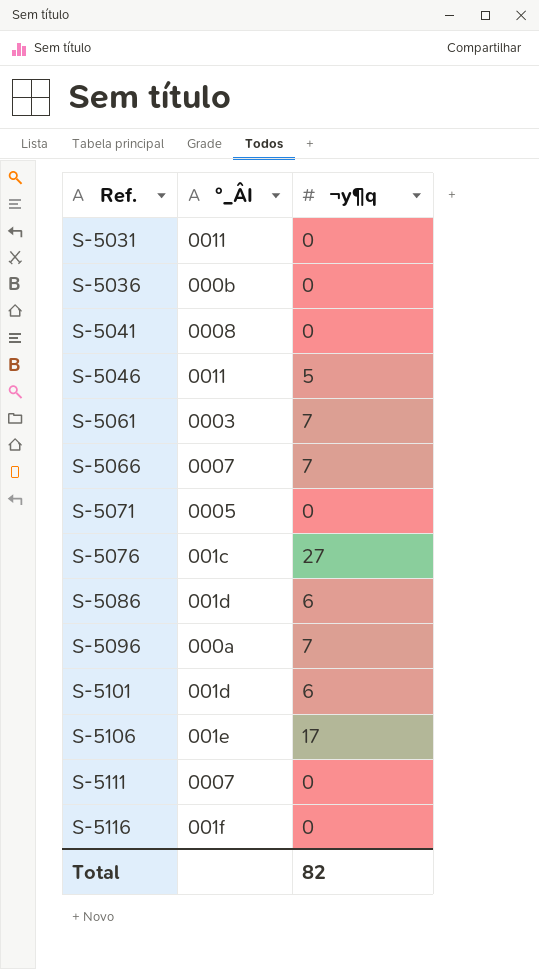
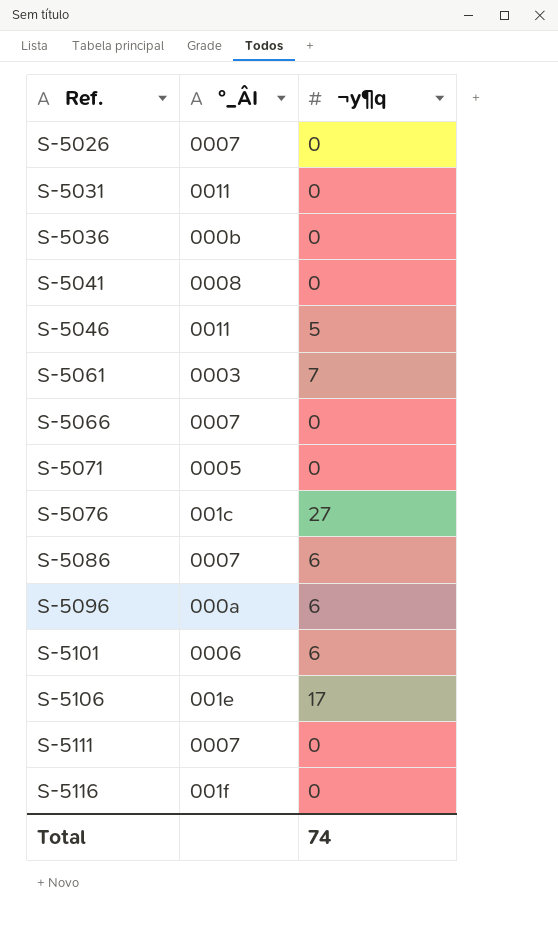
row S-5026: none -> 0007 | 0
S-5066 | ¬y¶q: 7 -> 0
S-5086 | °_ÂI: 001d -> 0007
S-5096 | ¬y¶q: 7 -> 6
S-5101 | °_ÂI: 001d -> 0006
Total | ¬y¶q: 82 -> 74

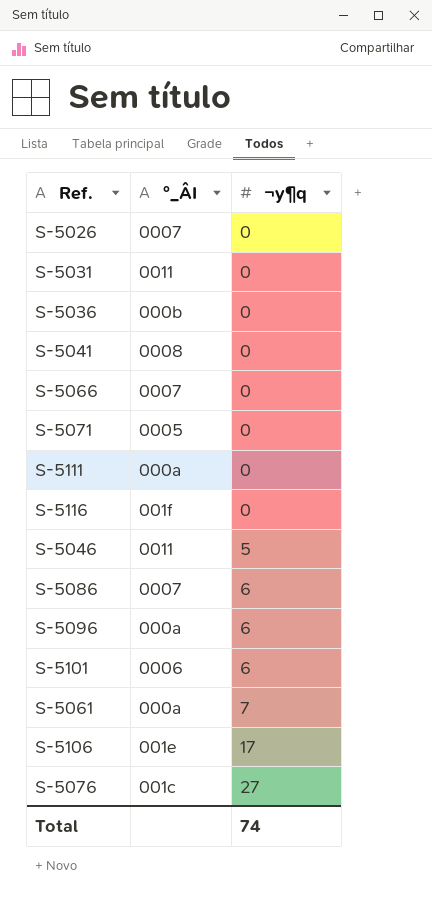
row order: Ref. ascending -> ¬y¶q ascending
S-5111 | °_ÂI: 0007 -> 000a
S-5061 | °_ÂI: 0003 -> 000a

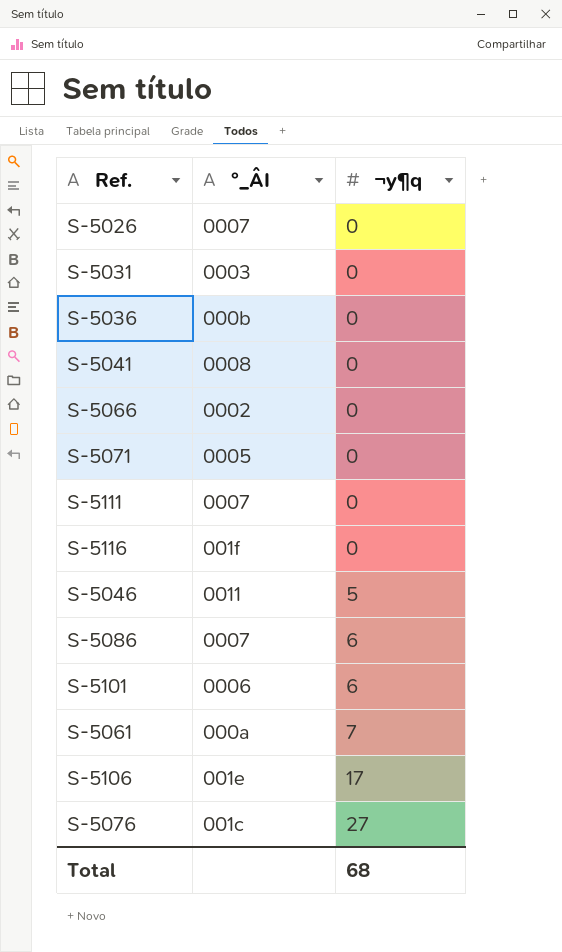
row S-5096: 000a | 6 -> none
S-5031 | °_ÂI: 0011 -> 0003
S-5066 | °_ÂI: 0007 -> 0002
S-5111 | °_ÂI: 000a -> 0007
Total | ¬y¶q: 74 -> 68

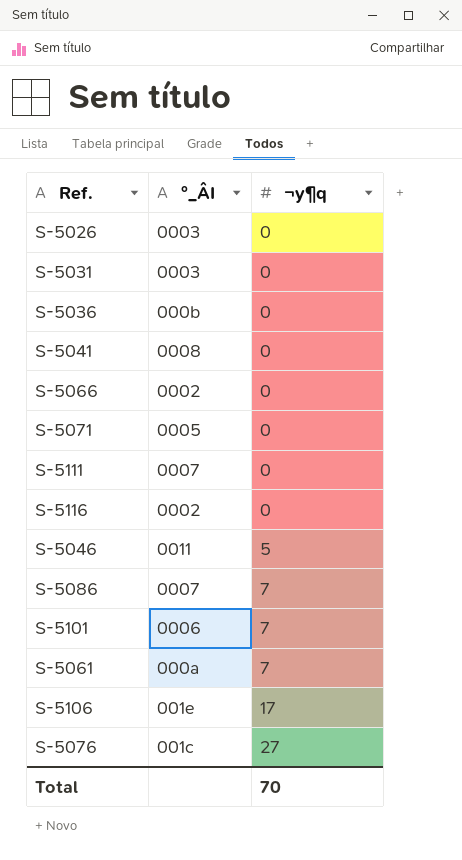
S-5026 | °_ÂI: 0007 -> 0003
S-5116 | °_ÂI: 001f -> 0002
S-5086 | ¬y¶q: 6 -> 7
S-5101 | ¬y¶q: 6 -> 7
Total | ¬y¶q: 68 -> 70

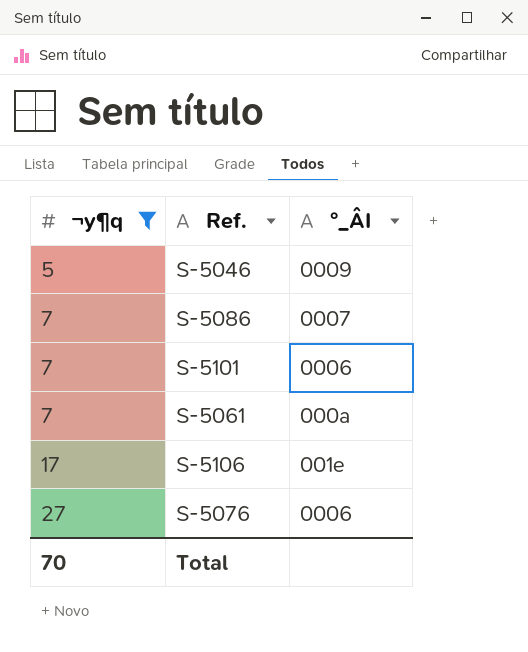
filter: none -> ¬y¶q != 0
column ¬y¶q | position: 3 -> 1
S-5046 | °_ÂI: 0011 -> 0009
S-5076 | °_ÂI: 001c -> 0006

